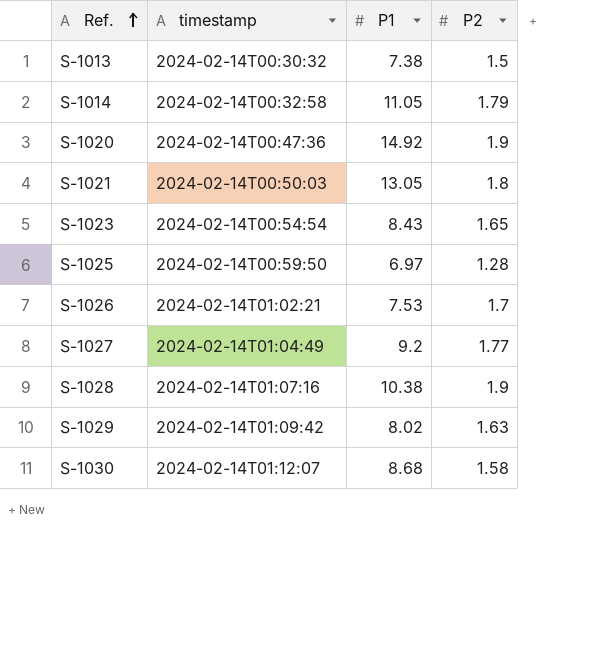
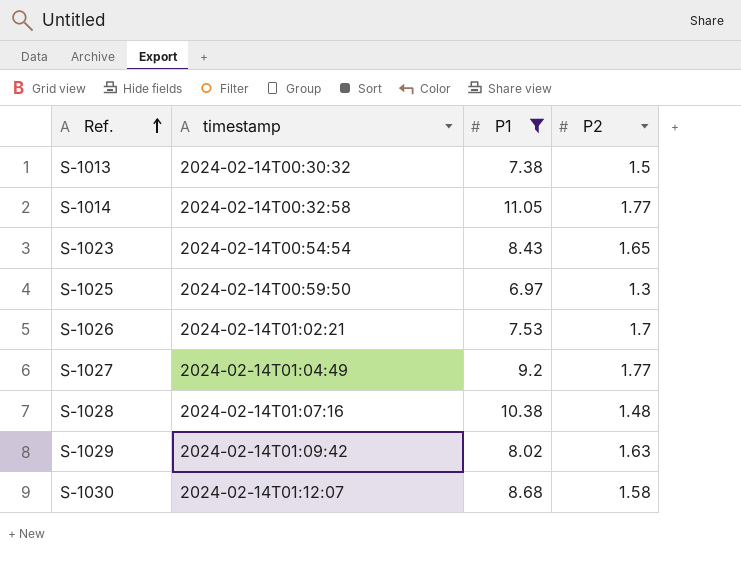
filter: none -> P1 <= 11.05
S-1014 | P2: 1.79 -> 1.77
S-1025 | P2: 1.28 -> 1.3
S-1028 | P2: 1.9 -> 1.48

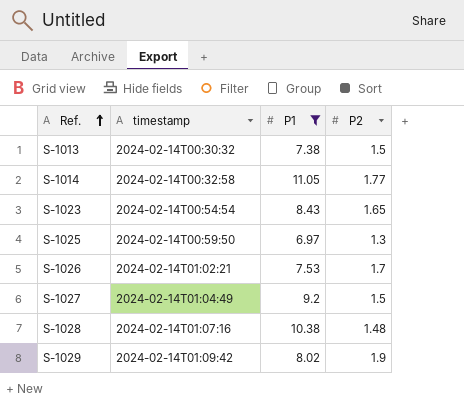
row S-1030: 2024-02-14T01:12:07 | 8.68 | 1.58 -> none
S-1027 | P2: 1.77 -> 1.5
S-1029 | P2: 1.63 -> 1.9

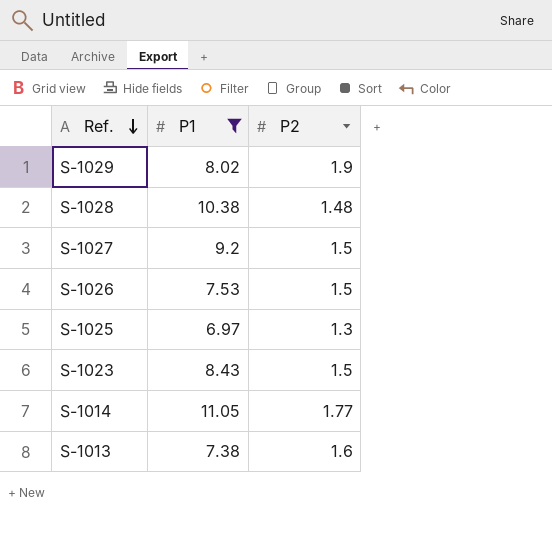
row order: Ref. ascending -> Ref. descending
column timestamp | position: 2 -> none
S-1026 | P2: 1.7 -> 1.5
S-1023 | P2: 1.65 -> 1.5
S-1013 | P2: 1.5 -> 1.6

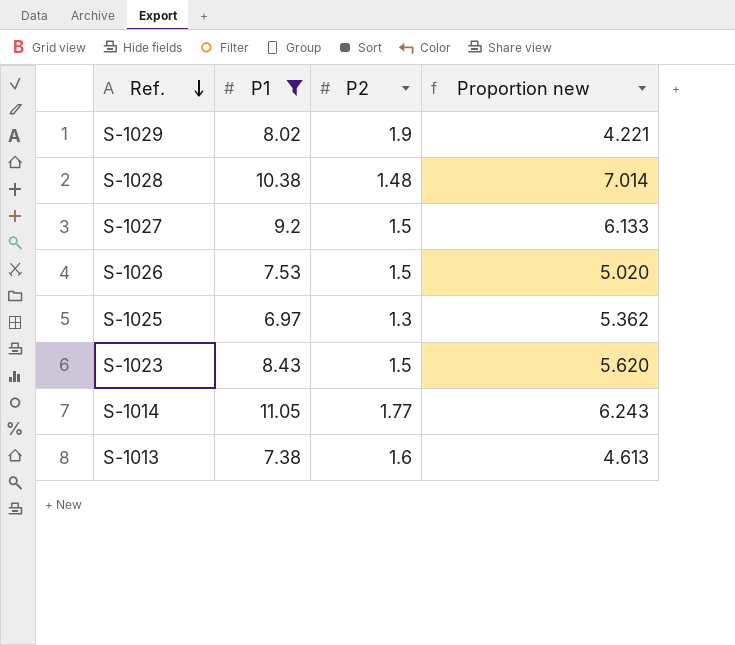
column Proportion new | formula: none -> [P1] / [P2]

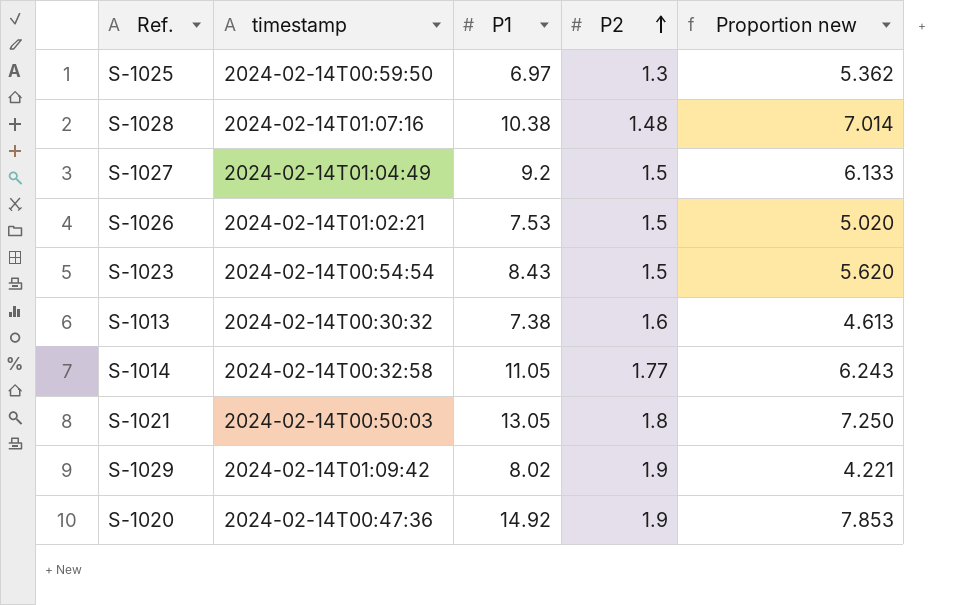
filter: P1 <= 11.05 -> none
row order: Ref. descending -> P2 ascending
column timestamp | position: none -> 2

